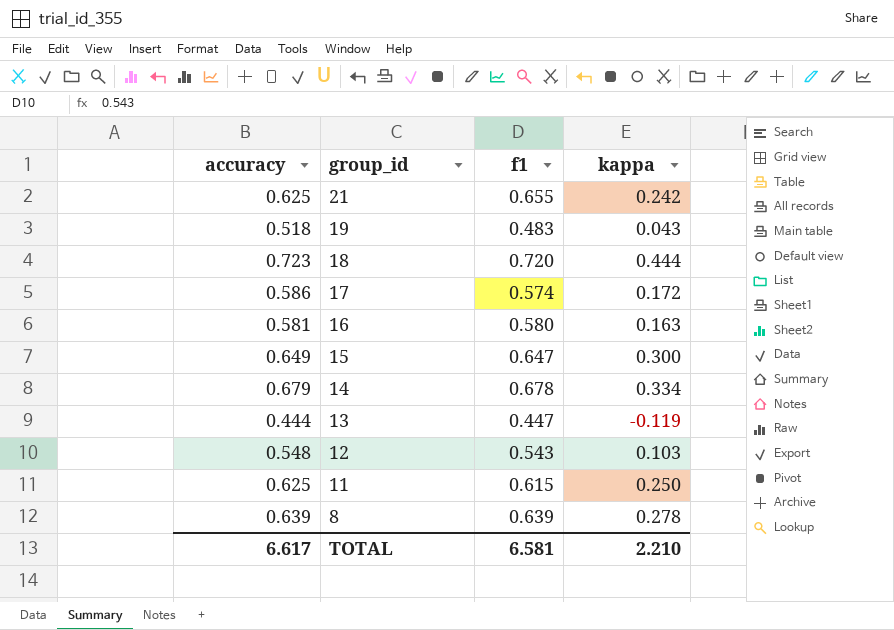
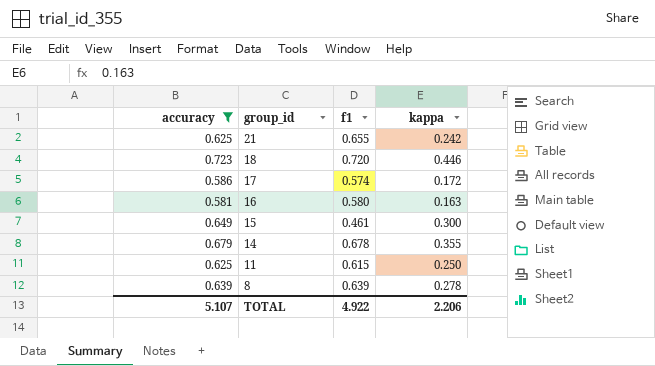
filter: none -> accuracy >= 0.581
18 | kappa: 0.444 -> 0.446
15 | f1: 0.647 -> 0.461
14 | kappa: 0.334 -> 0.355
TOTAL | accuracy: 6.617 -> 5.107
TOTAL | f1: 6.581 -> 4.922
TOTAL | kappa: 2.210 -> 2.206

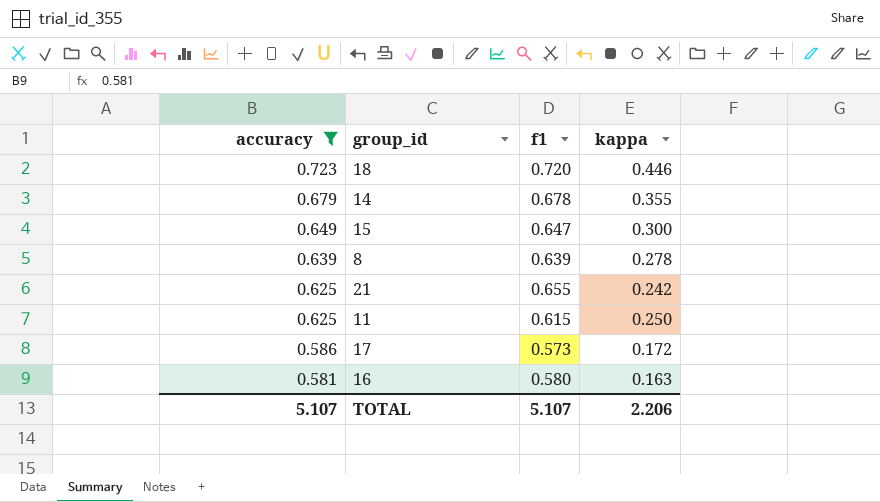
row order: group_id descending -> accuracy descending
15 | f1: 0.461 -> 0.647
17 | f1: 0.574 -> 0.573
TOTAL | f1: 4.922 -> 5.107

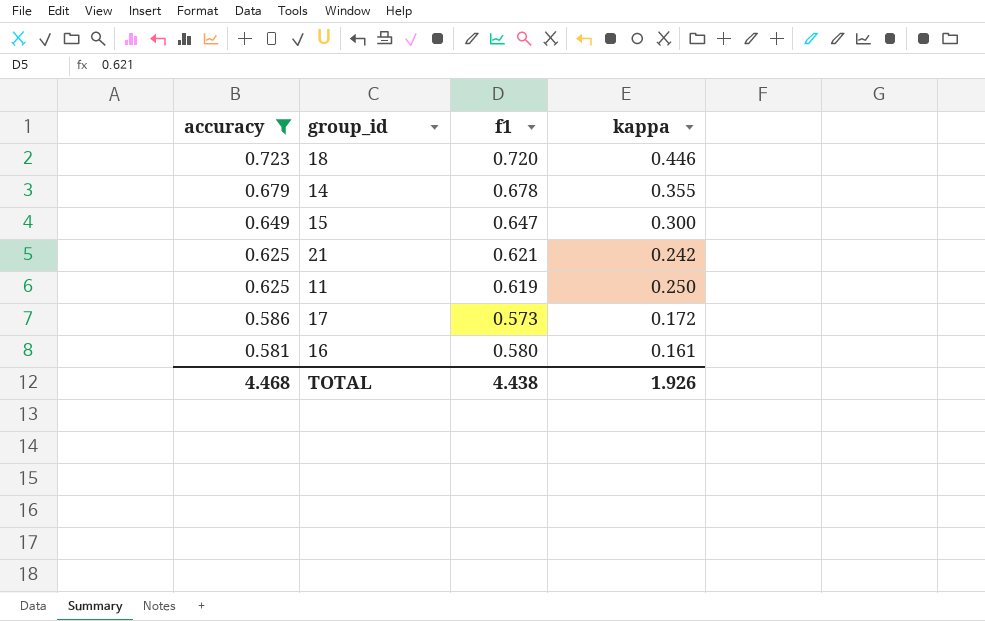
row 8: 0.639 | 0.639 | 0.278 -> none
21 | f1: 0.655 -> 0.621
11 | f1: 0.615 -> 0.619
16 | kappa: 0.163 -> 0.161
TOTAL | accuracy: 5.107 -> 4.468
TOTAL | f1: 5.107 -> 4.438
TOTAL | kappa: 2.206 -> 1.926

